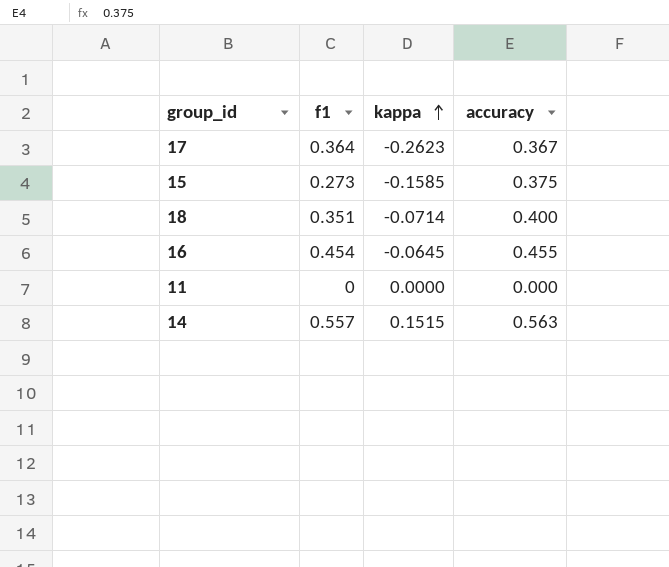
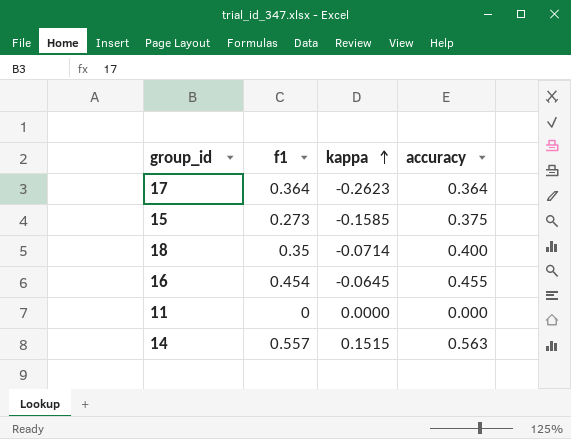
17 | accuracy: 0.367 -> 0.364
18 | f1: 0.351 -> 0.35

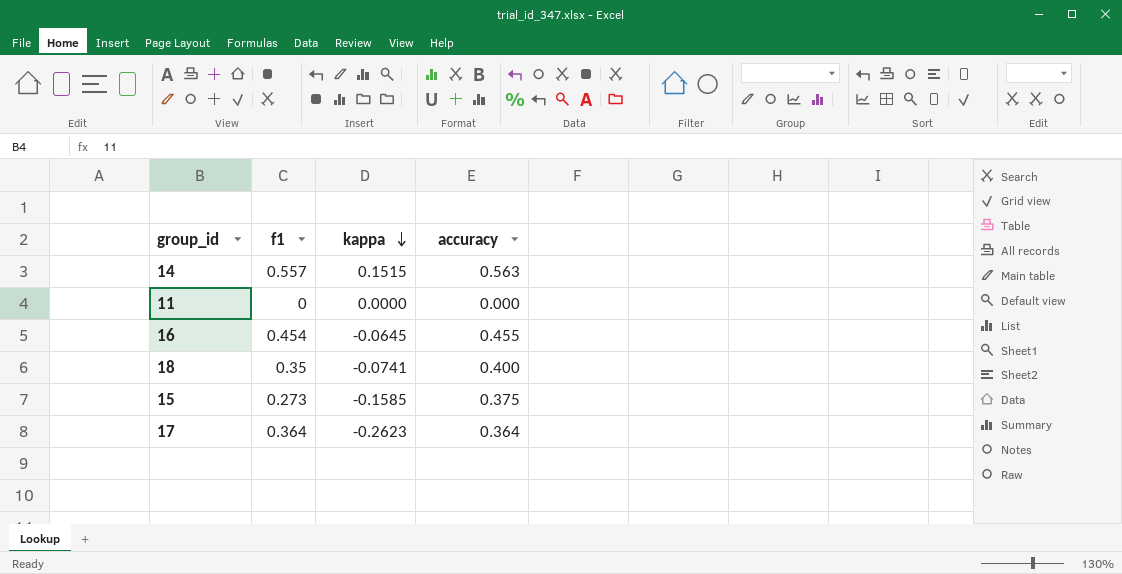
row order: kappa ascending -> kappa descending
18 | kappa: -0.0714 -> -0.0741

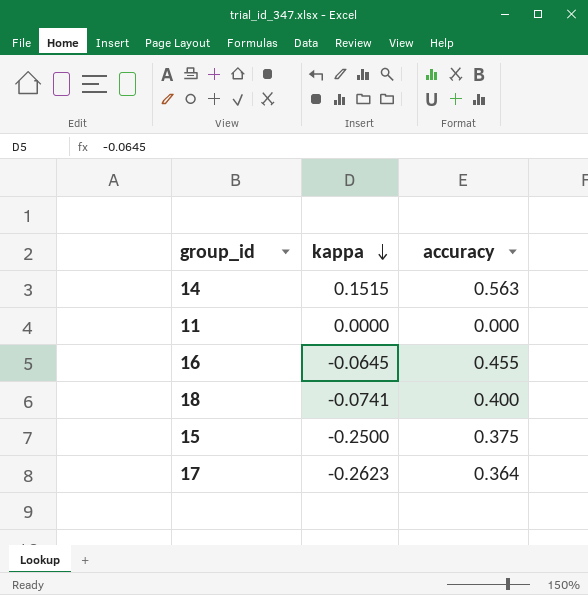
column f1 | position: 2 -> none
15 | kappa: -0.1585 -> -0.2500

